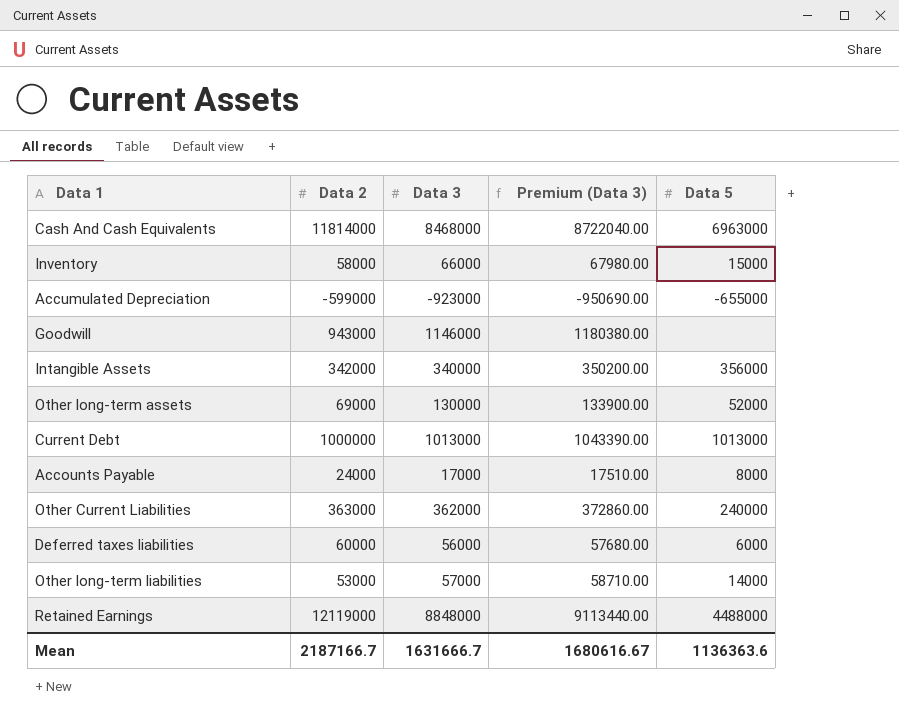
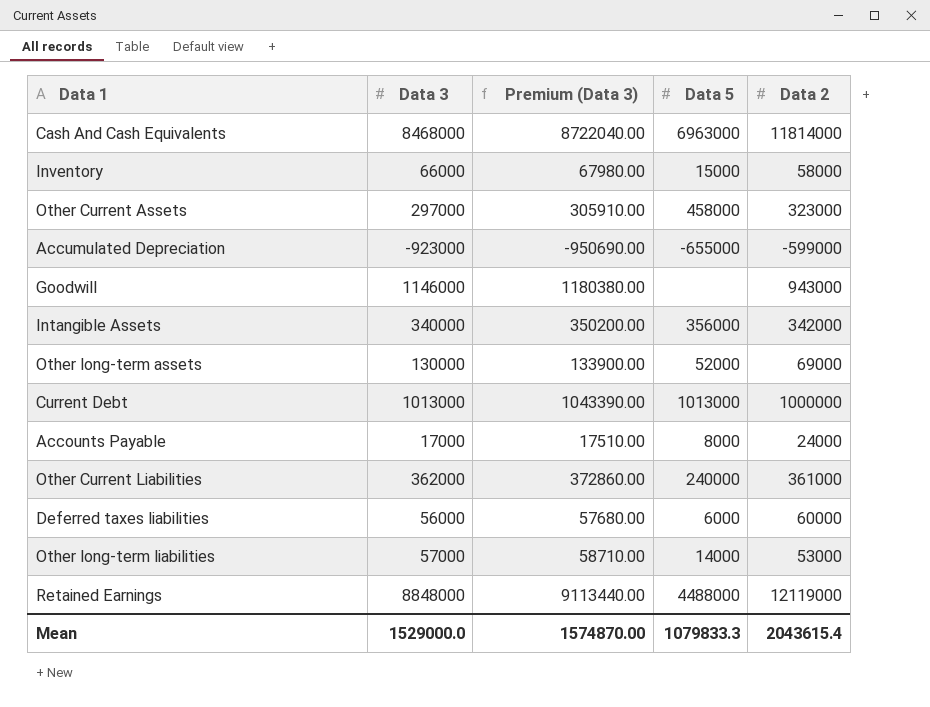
column Data 2 | position: 2 -> 5
row Other Current Assets: none -> 297000 | 305910.00 | 458000 | 323000
Other Current Liabilities | Data 2: 363000 -> 361000
Mean | Data 3: 1631666.7 -> 1529000.0
Mean | Premium (Data 3): 1680616.67 -> 1574870.00
Mean | Data 5: 1136363.6 -> 1079833.3
Mean | Data 2: 2187166.7 -> 2043615.4

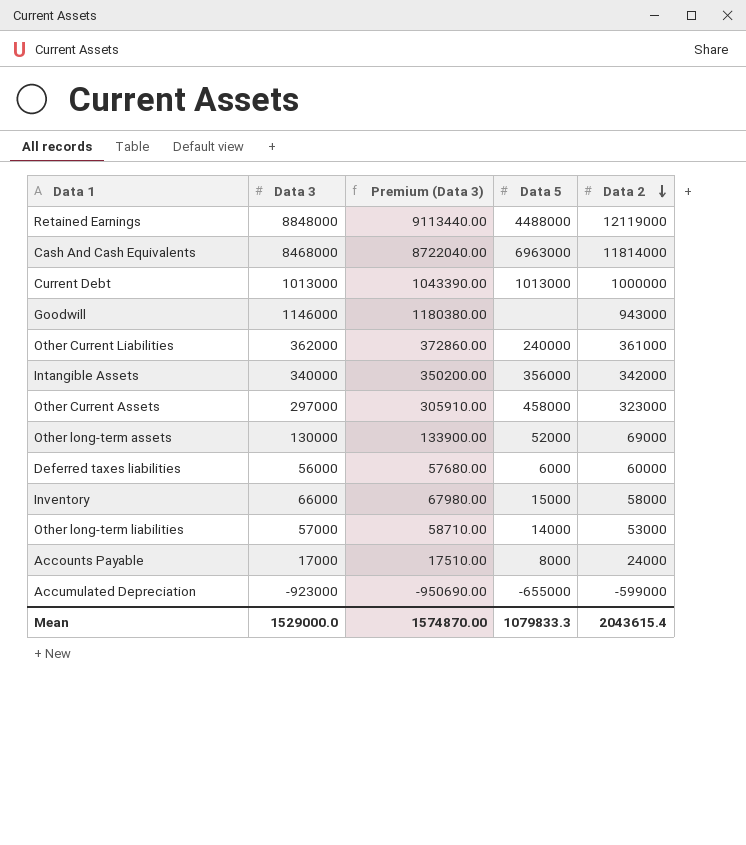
row order: none -> Data 2 descending

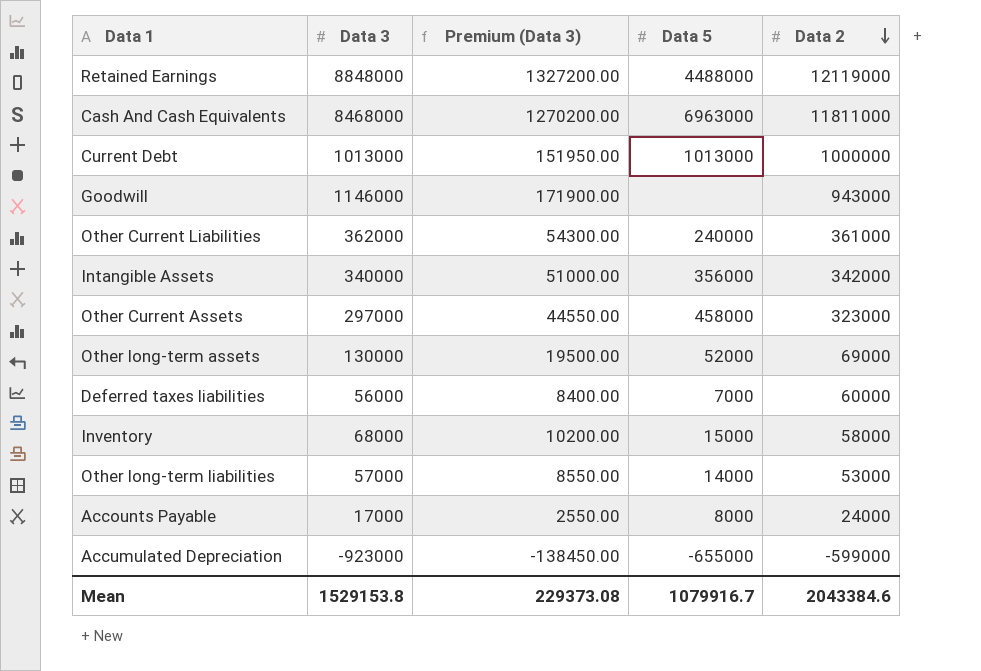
column Premium (Data 3) | formula: [Data 3] * 1.03 -> [Data 3] * 0.15
Cash And Cash Equivalents | Data 2: 11814000 -> 11811000
Deferred taxes liabilities | Data 5: 6000 -> 7000
Inventory | Data 3: 66000 -> 68000
Mean | Data 3: 1529000.0 -> 1529153.8
Mean | Premium (Data 3): 1574870.00 -> 229373.08
Mean | Data 5: 1079833.3 -> 1079916.7
Mean | Data 2: 2043615.4 -> 2043384.6

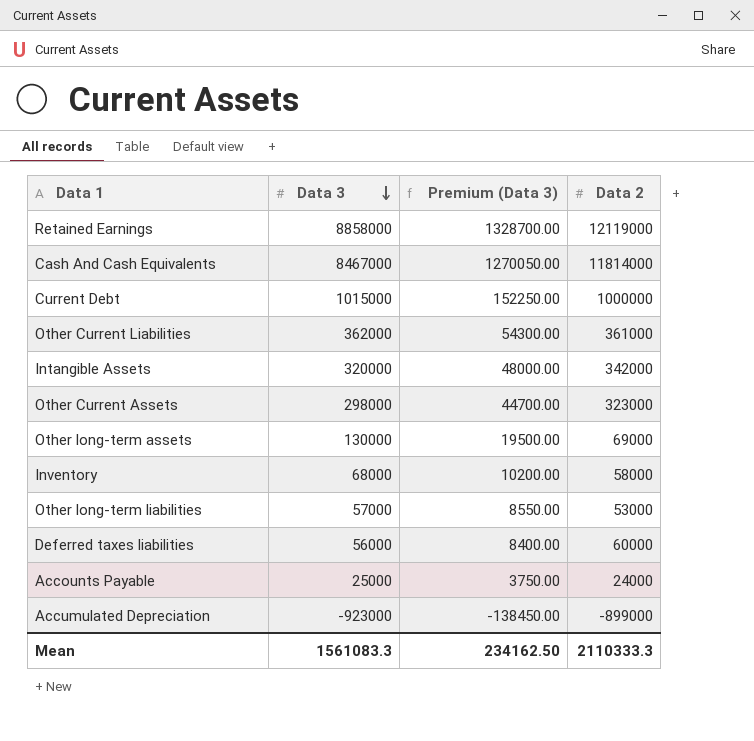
row order: Data 2 descending -> Data 3 descending
column Data 5 | position: 4 -> none
row Goodwill: 1146000 | 171900.00 | none | 943000 -> none
Retained Earnings | Data 3: 8848000 -> 8858000
Retained Earnings | Premium (Data 3): 1327200.00 -> 1328700.00
Cash And Cash Equivalents | Data 3: 8468000 -> 8467000
Cash And Cash Equivalents | Premium (Data 3): 1270200.00 -> 1270050.00
Cash And Cash Equivalents | Data 2: 11811000 -> 11814000
Current Debt | Data 3: 1013000 -> 1015000
Current Debt | Premium (Data 3): 151950.00 -> 152250.00
Intangible Assets | Data 3: 340000 -> 320000
Intangible Assets | Premium (Data 3): 51000.00 -> 48000.00
Other Current Assets | Data 3: 297000 -> 298000
Other Current Assets | Premium (Data 3): 44550.00 -> 44700.00
Accounts Payable | Data 3: 17000 -> 25000
Accounts Payable | Premium (Data 3): 2550.00 -> 3750.00
Accumulated Depreciation | Data 2: -599000 -> -899000
Mean | Data 3: 1529153.8 -> 1561083.3
Mean | Premium (Data 3): 229373.08 -> 234162.50
Mean | Data 2: 2043384.6 -> 2110333.3

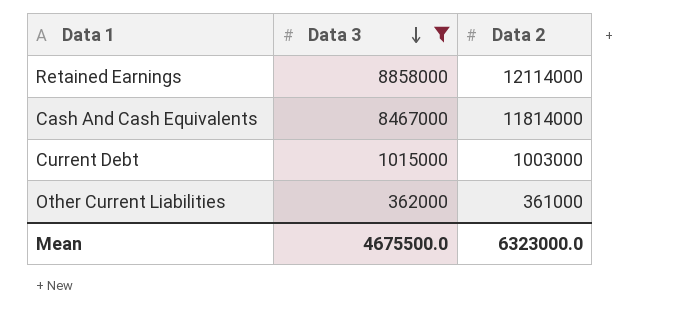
filter: none -> Data 3 >= 362000
column Premium (Data 3) | formula: [Data 3] * 0.15 -> none
Retained Earnings | Data 2: 12119000 -> 12114000
Current Debt | Data 2: 1000000 -> 1003000
Mean | Data 3: 1561083.3 -> 4675500.0
Mean | Data 2: 2110333.3 -> 6323000.0

